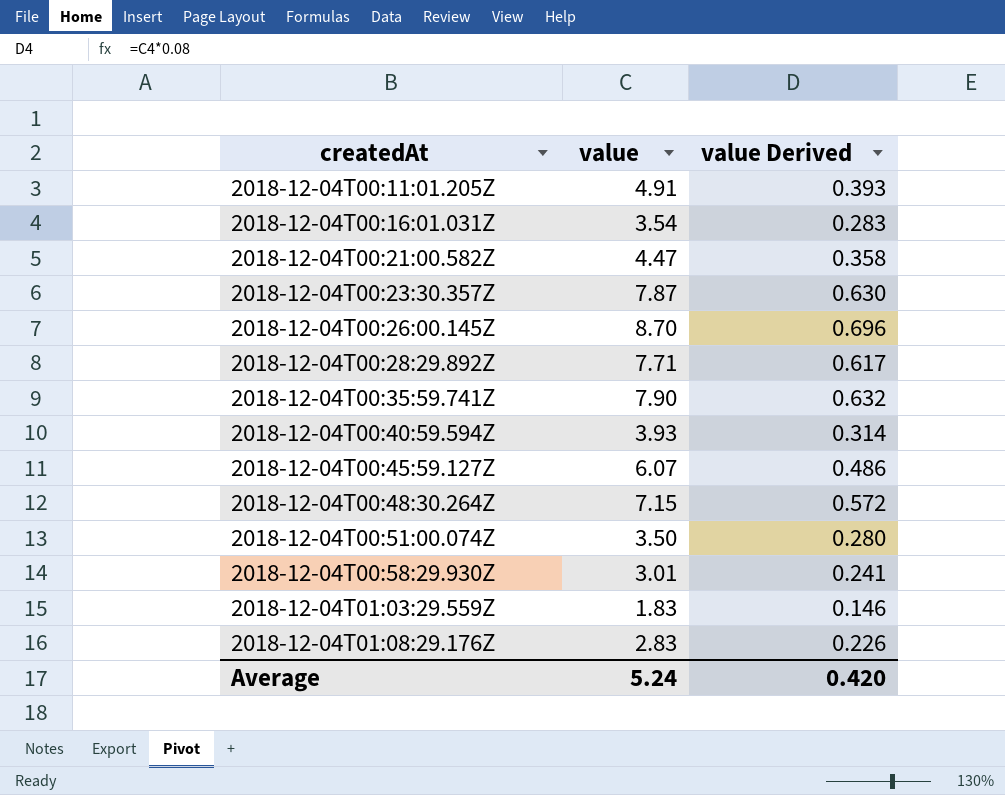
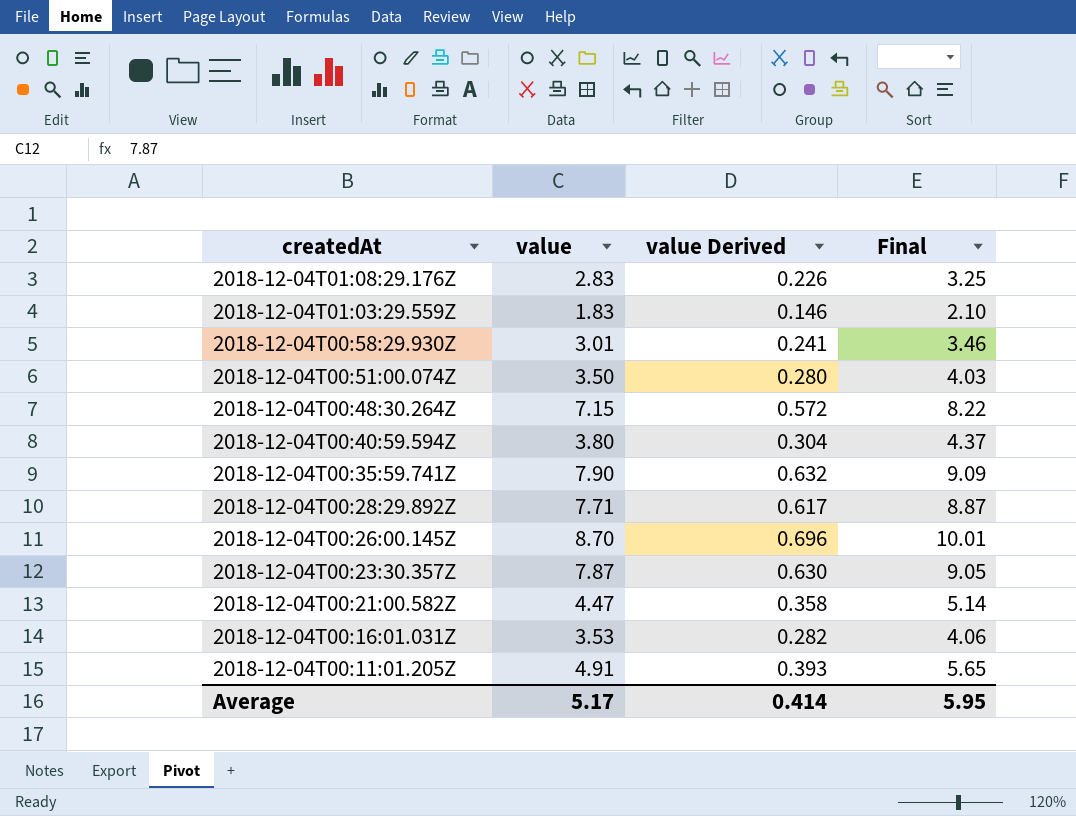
row order: createdAt ascending -> createdAt descending
column Final | formula: none -> [value] * 1.15
row 2018-12-04T00:45:59.127Z: 6.07 | 0.486 -> none
2018-12-04T00:40:59.594Z | value: 3.93 -> 3.80
2018-12-04T00:40:59.594Z | value Derived: 0.314 -> 0.304
2018-12-04T00:16:01.031Z | value: 3.54 -> 3.53
2018-12-04T00:16:01.031Z | value Derived: 0.283 -> 0.282
Average | value: 5.24 -> 5.17
Average | value Derived: 0.420 -> 0.414

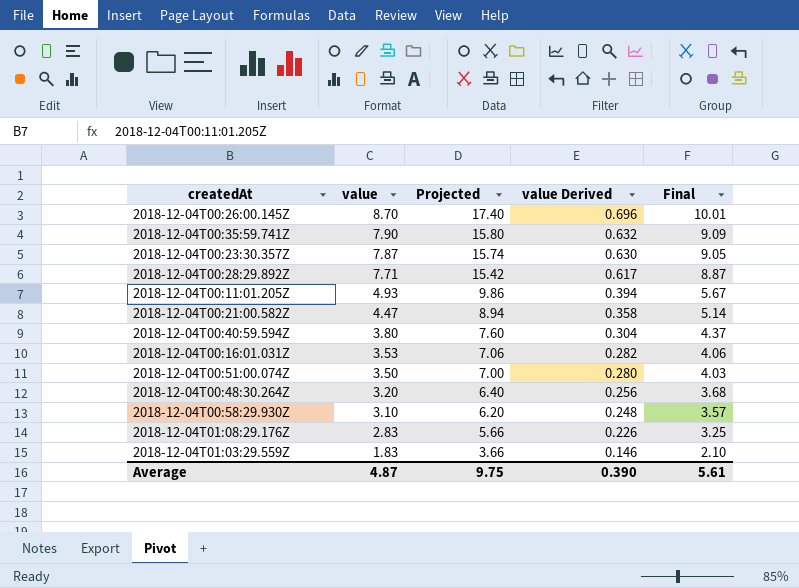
row order: createdAt descending -> value descending
column Projected | formula: none -> [value] * 2
2018-12-04T00:11:01.205Z | value: 4.91 -> 4.93
2018-12-04T00:11:01.205Z | value Derived: 0.393 -> 0.394
2018-12-04T00:11:01.205Z | Final: 5.65 -> 5.67
2018-12-04T00:48:30.264Z | value: 7.15 -> 3.20
2018-12-04T00:48:30.264Z | value Derived: 0.572 -> 0.256
2018-12-04T00:48:30.264Z | Final: 8.22 -> 3.68
2018-12-04T00:58:29.930Z | value: 3.01 -> 3.10
2018-12-04T00:58:29.930Z | value Derived: 0.241 -> 0.248
2018-12-04T00:58:29.930Z | Final: 3.46 -> 3.57
Average | value: 5.17 -> 4.87
Average | value Derived: 0.414 -> 0.390
Average | Final: 5.95 -> 5.61

